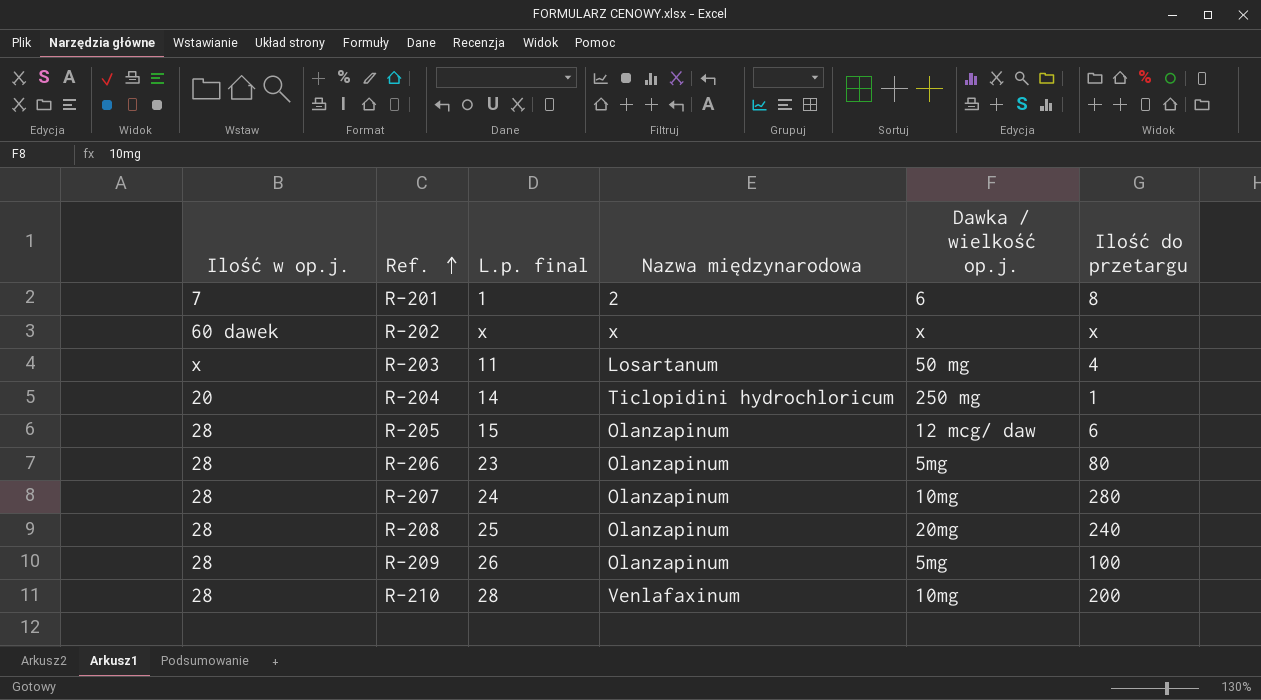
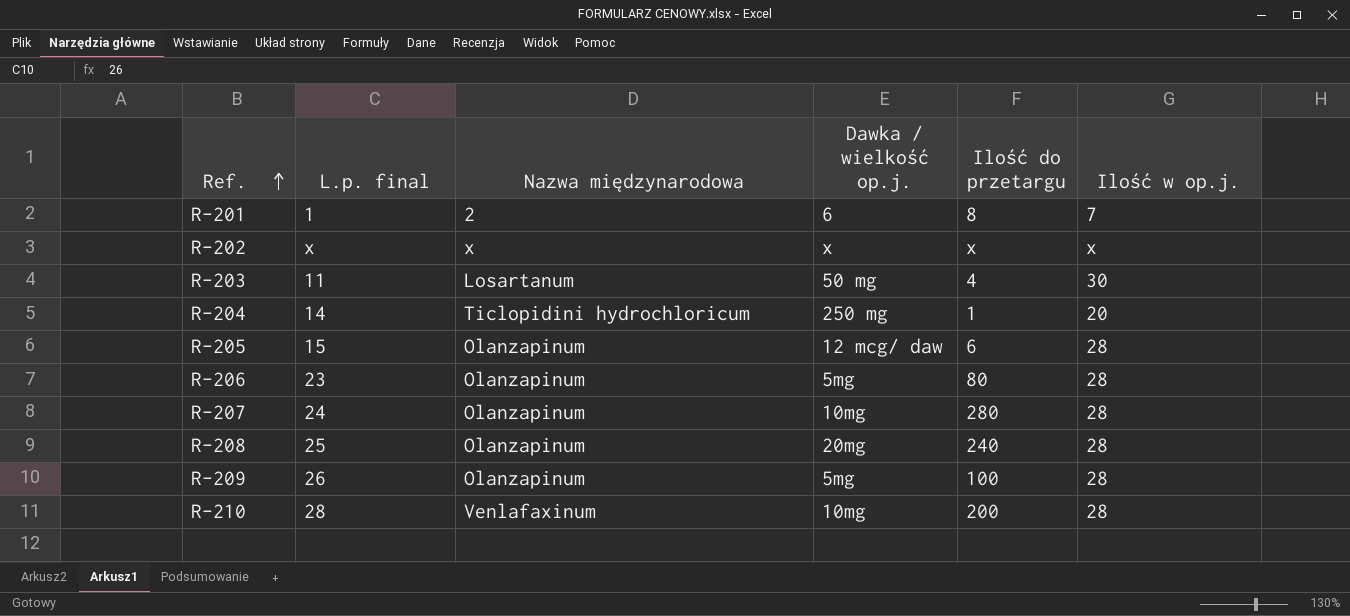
column Ilość w op.j. | position: 1 -> 6
R-202 | Ilość w op.j.: 60 dawek -> x
R-203 | Ilość w op.j.: x -> 30

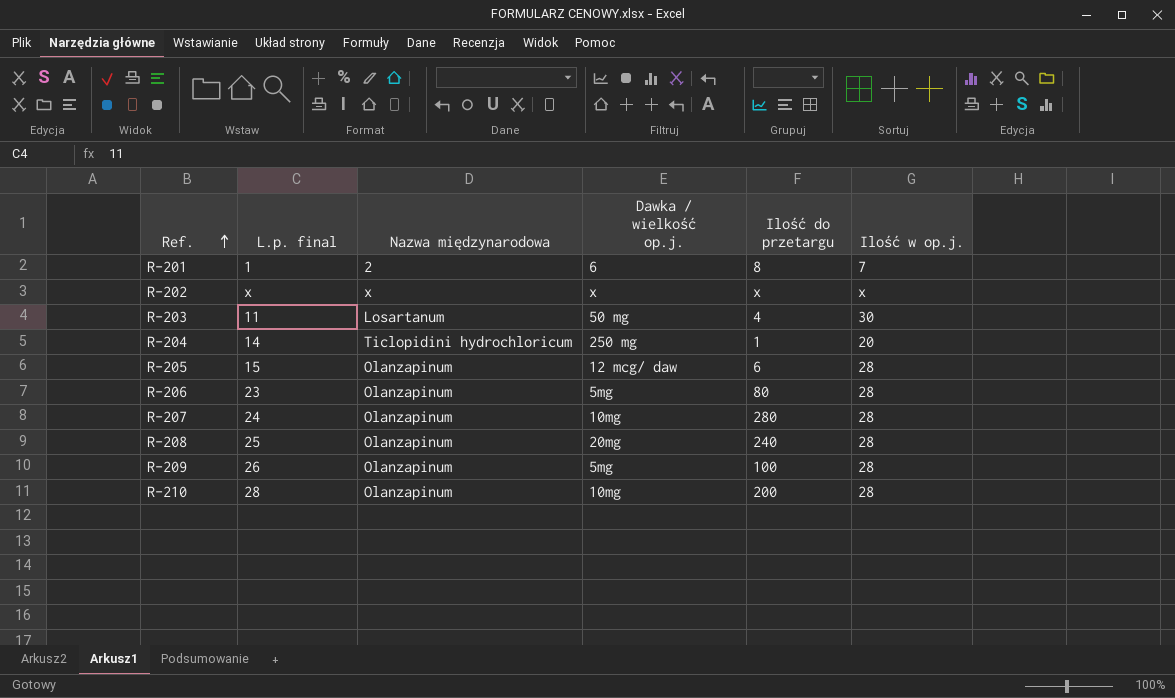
R-210 | Nazwa międzynarodowa: Venlafaxinum -> Olanzapinum

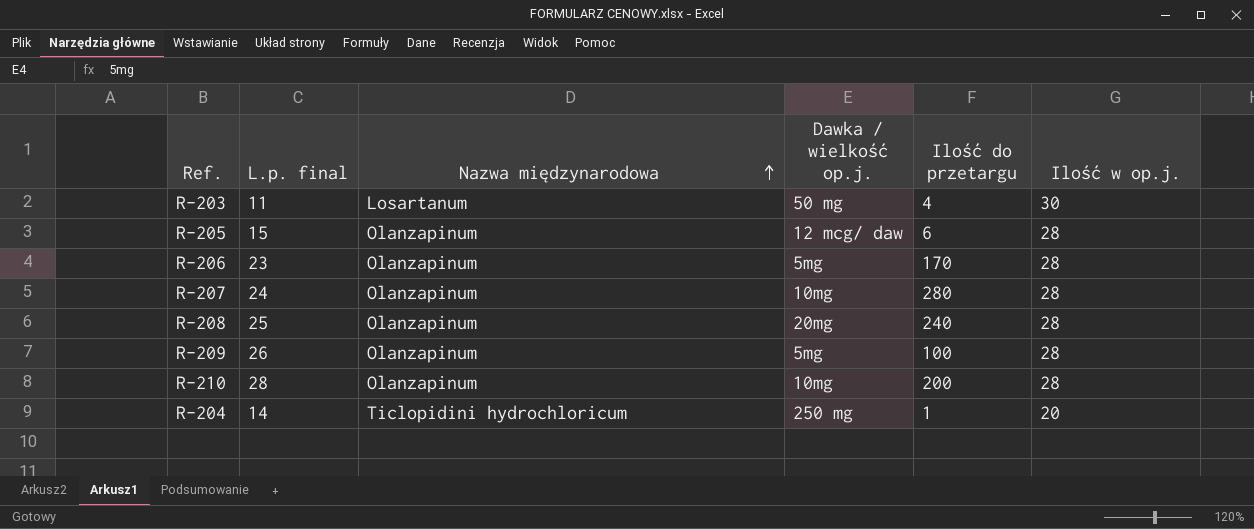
row order: Ref. ascending -> Nazwa międzynarodowa ascending
row R-201: 1 | 2 | 6 | 8 | 7 -> none
row R-202: x | x | x | x | x -> none
R-206 | Ilość do przetargu: 80 -> 170

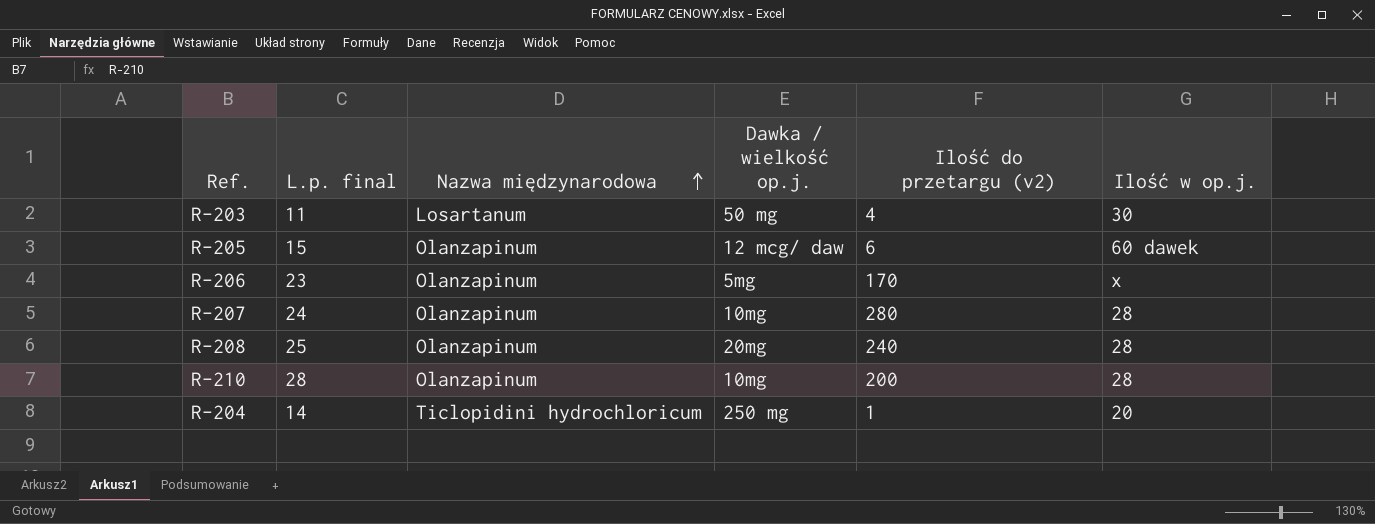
column name: Ilość do przetargu -> Ilość do przetargu (v2)
row R-209: 26 | Olanzapinum | 5mg | 100 | 28 -> none
R-205 | Ilość w op.j.: 28 -> 60 dawek
R-206 | Ilość w op.j.: 28 -> x

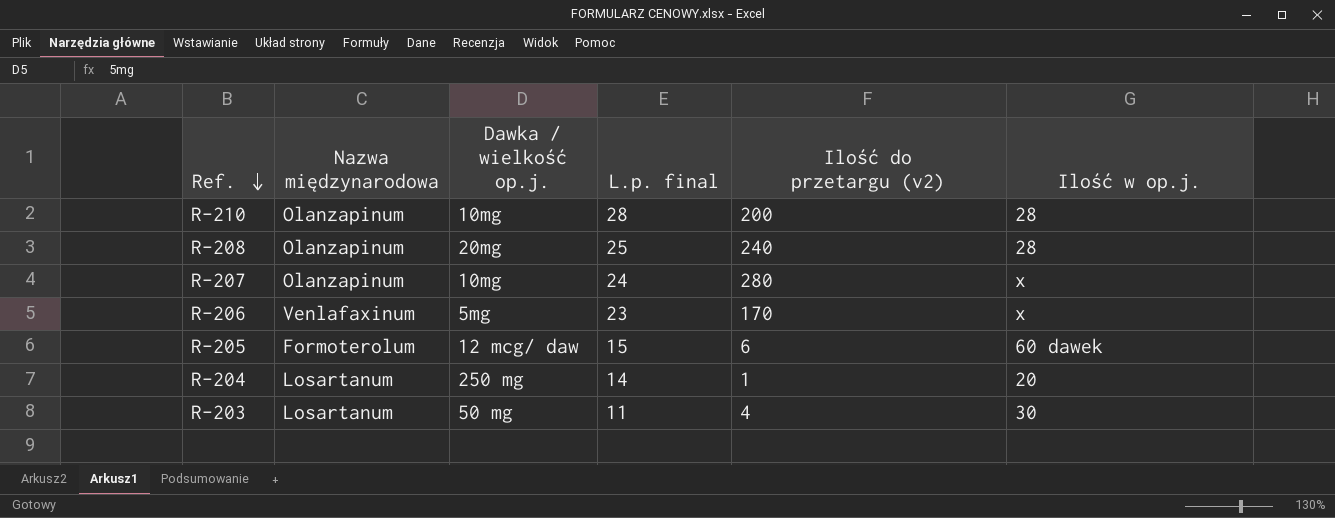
row order: Nazwa międzynarodowa ascending -> Ref. descending
column L.p. final | position: 2 -> 4
R-207 | Ilość w op.j.: 28 -> x
R-206 | Nazwa międzynarodowa: Olanzapinum -> Venlafaxinum
R-205 | Nazwa międzynarodowa: Olanzapinum -> Formoterolum
R-204 | Nazwa międzynarodowa: Ticlopidini hydrochloricum -> Losartanum

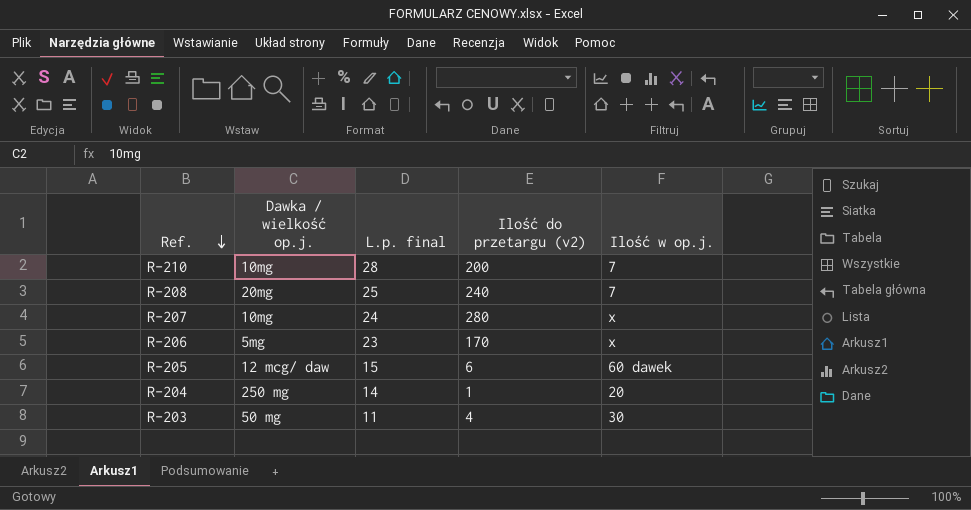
column Nazwa międzynarodowa | position: 2 -> none
R-210 | Ilość w op.j.: 28 -> 7
R-208 | Ilość w op.j.: 28 -> 7

